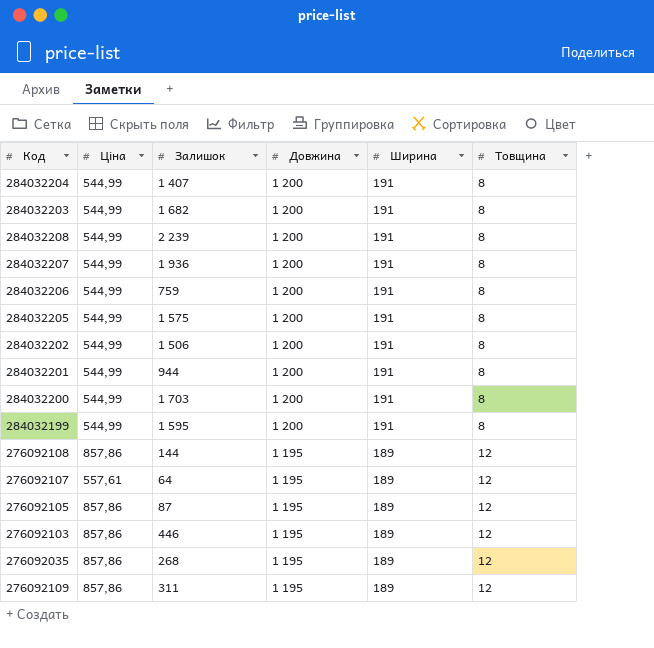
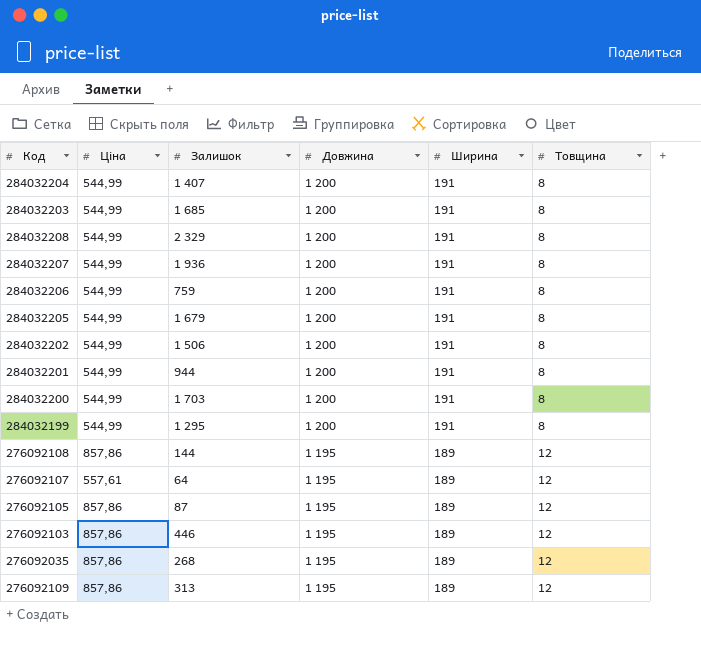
284032203 | Залишок: 1 682 -> 1 685
284032208 | Залишок: 2 239 -> 2 329
284032205 | Залишок: 1 575 -> 1 679
284032199 | Залишок: 1 595 -> 1 295
276092109 | Залишок: 311 -> 313

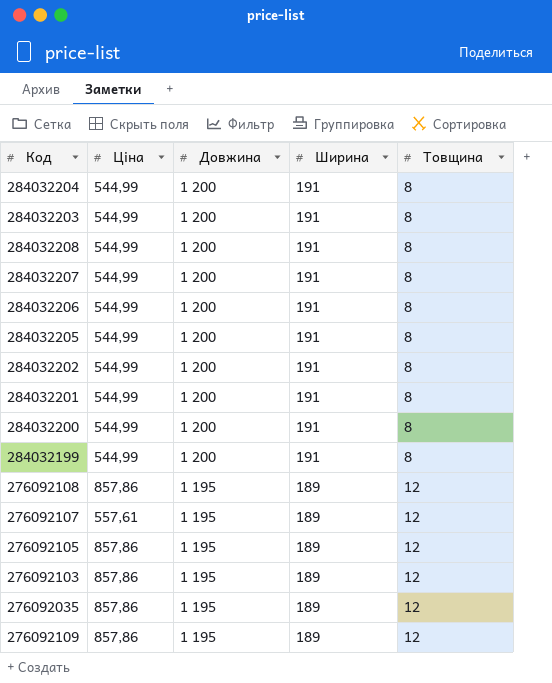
column Залишок | position: 3 -> none

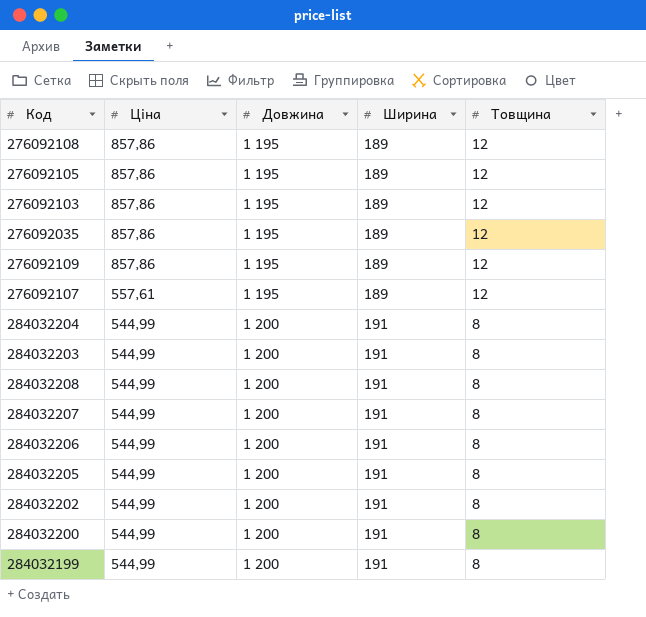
row order: Довжина descending -> Ціна descending
row 284032201: 544,99 | 1 200 | 191 | 8 -> none

